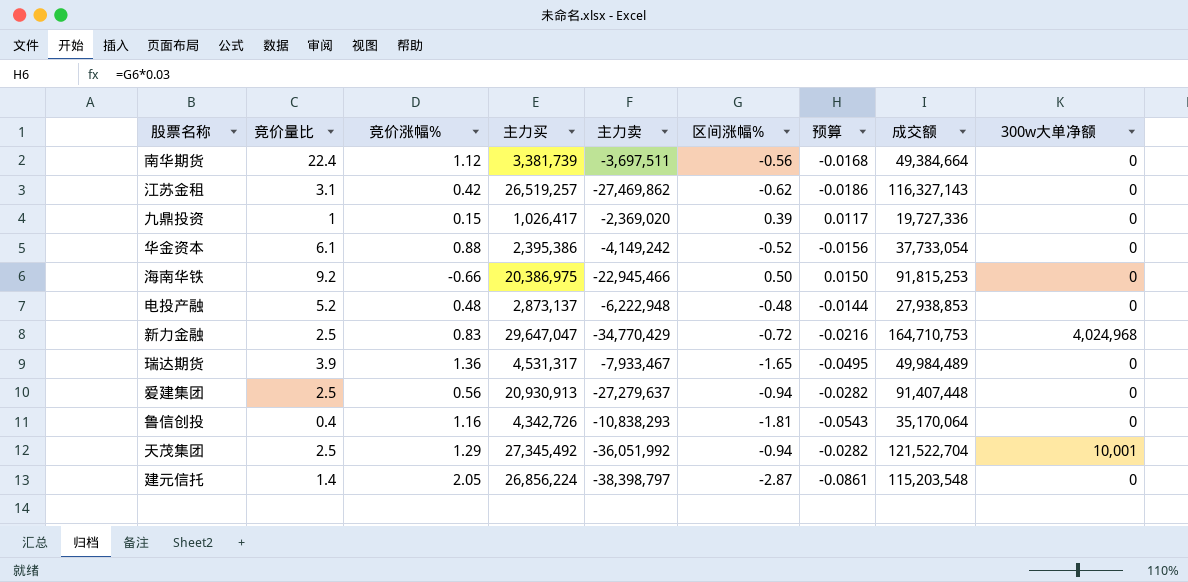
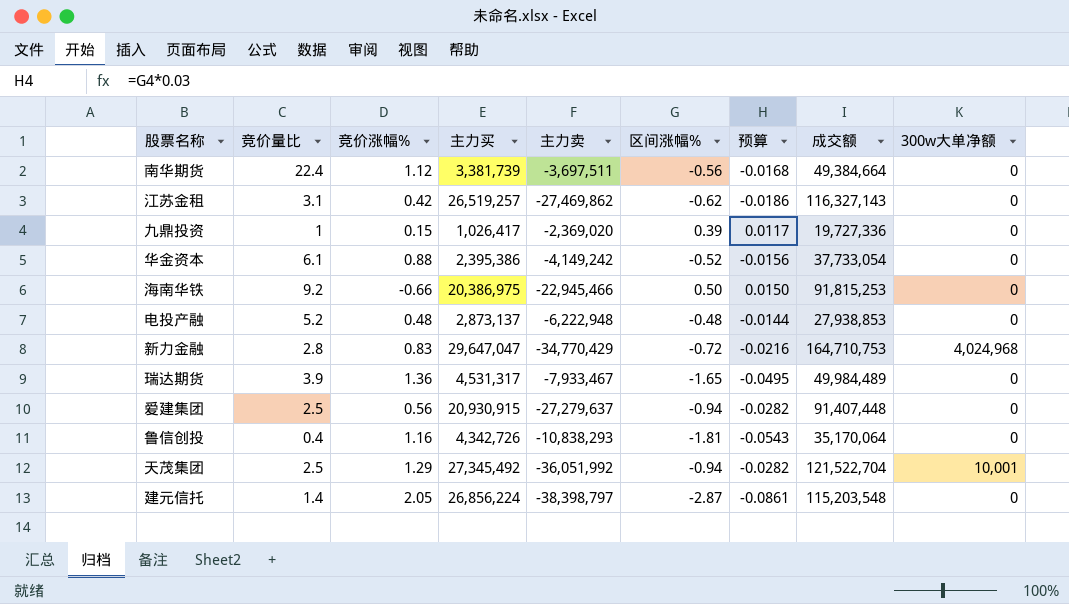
新力金融 | 竞价量比: 2.5 -> 2.8
爱建集团 | 主力买: 20,930,913 -> 20,930,915

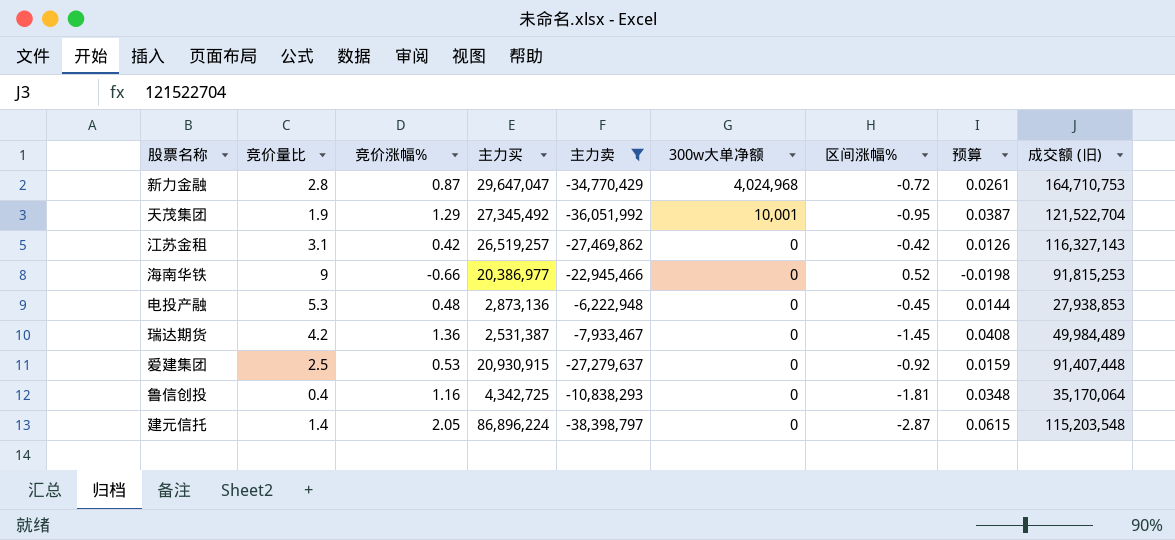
filter: none -> 主力卖 <= -6,222,948
row order: none -> 300w大单净额 descending
column 300w大单净额 | position: 9 -> 6
column 预算 | formula: [区间涨幅%] * 0.03 -> [竞价涨幅%] * 0.03
column name: 成交额 -> 成交额 (旧)
新力金融 | 竞价涨幅%: 0.83 -> 0.87
天茂集团 | 竞价量比: 2.5 -> 1.9
天茂集团 | 区间涨幅%: -0.94 -> -0.95
江苏金租 | 区间涨幅%: -0.62 -> -0.42
海南华铁 | 竞价量比: 9.2 -> 9
海南华铁 | 主力买: 20,386,975 -> 20,386,977
海南华铁 | 区间涨幅%: 0.50 -> 0.52
电投产融 | 竞价量比: 5.2 -> 5.3
电投产融 | 主力买: 2,873,137 -> 2,873,136
电投产融 | 区间涨幅%: -0.48 -> -0.45
瑞达期货 | 竞价量比: 3.9 -> 4.2
瑞达期货 | 主力买: 4,531,317 -> 2,531,387
瑞达期货 | 区间涨幅%: -1.65 -> -1.45
爱建集团 | 竞价涨幅%: 0.56 -> 0.53
爱建集团 | 区间涨幅%: -0.94 -> -0.92
鲁信创投 | 主力买: 4,342,726 -> 4,342,725
建元信托 | 主力买: 26,856,224 -> 86,896,224

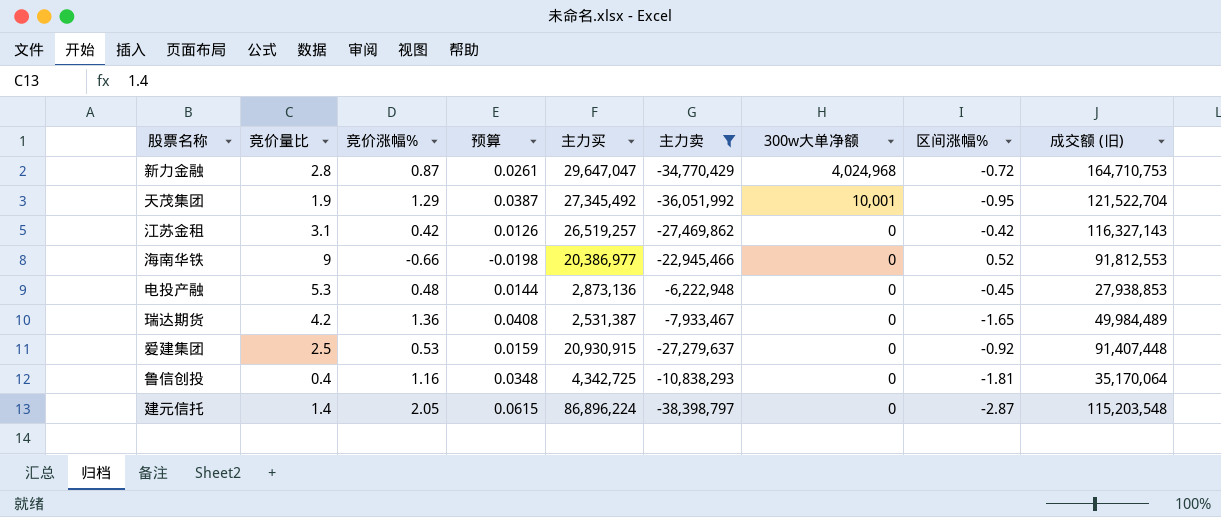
column 预算 | position: 8 -> 4
海南华铁 | 成交额 (旧): 91,815,253 -> 91,812,553
瑞达期货 | 区间涨幅%: -1.45 -> -1.65

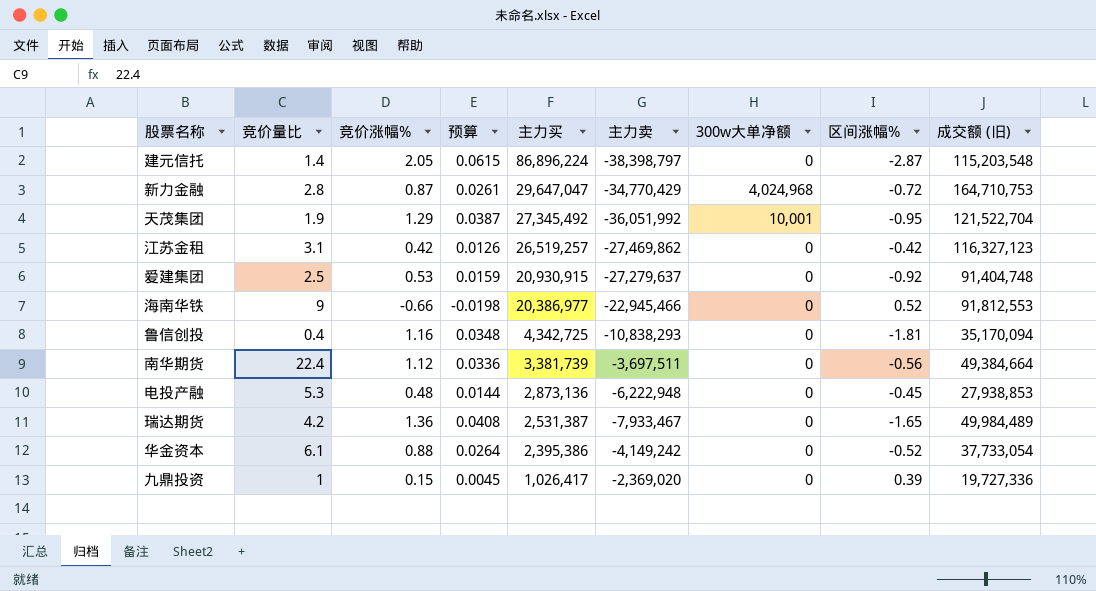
filter: 主力卖 <= -6,222,948 -> none
row order: 300w大单净额 descending -> 主力买 descending
江苏金租 | 成交额 (旧): 116,327,143 -> 116,327,123
爱建集团 | 成交额 (旧): 91,407,448 -> 91,404,748
鲁信创投 | 成交额 (旧): 35,170,064 -> 35,170,094

